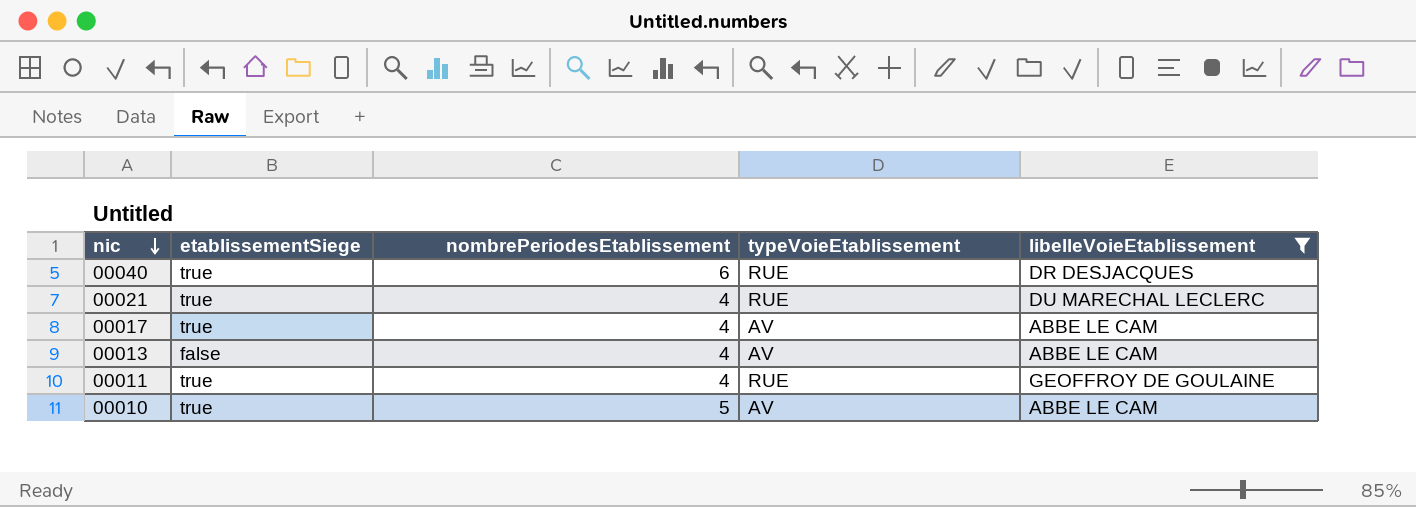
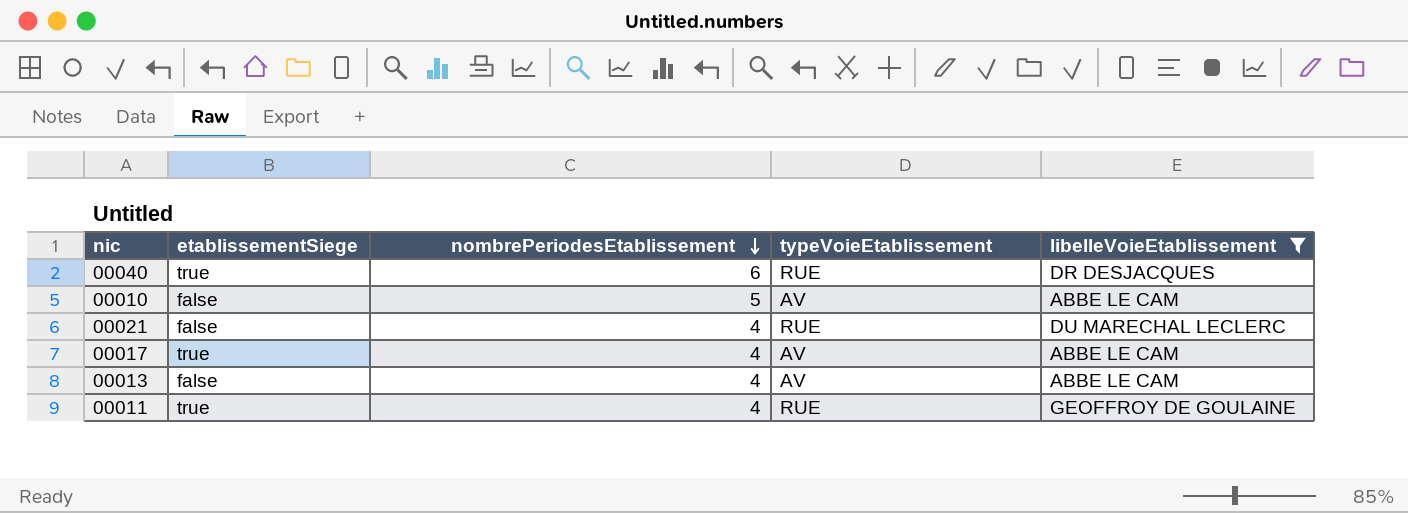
row order: nic descending -> nombrePeriodesEtablissement descending
00010 | etablissementSiege: true -> false
00021 | etablissementSiege: true -> false

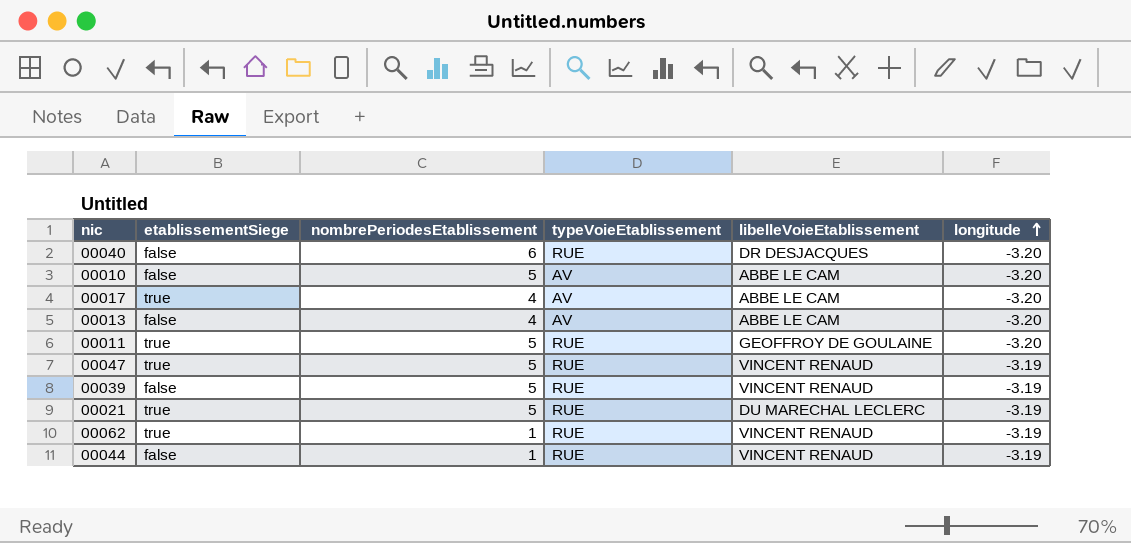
filter: libelleVoieEtablissement != VINCENT RENAUD -> none
row order: nombrePeriodesEtablissement descending -> longitude ascending
column longitude | position: none -> 6
00040 | etablissementSiege: true -> false
00011 | nombrePeriodesEtablissement: 4 -> 5
00021 | etablissementSiege: false -> true
00021 | nombrePeriodesEtablissement: 4 -> 5

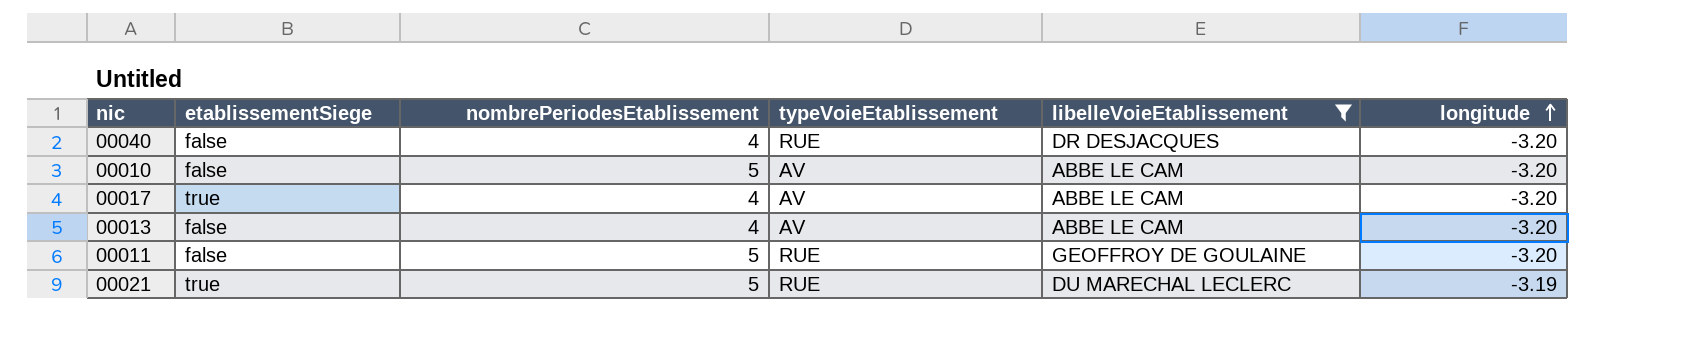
filter: none -> libelleVoieEtablissement != VINCENT RENAUD
00040 | nombrePeriodesEtablissement: 6 -> 4
00011 | etablissementSiege: true -> false

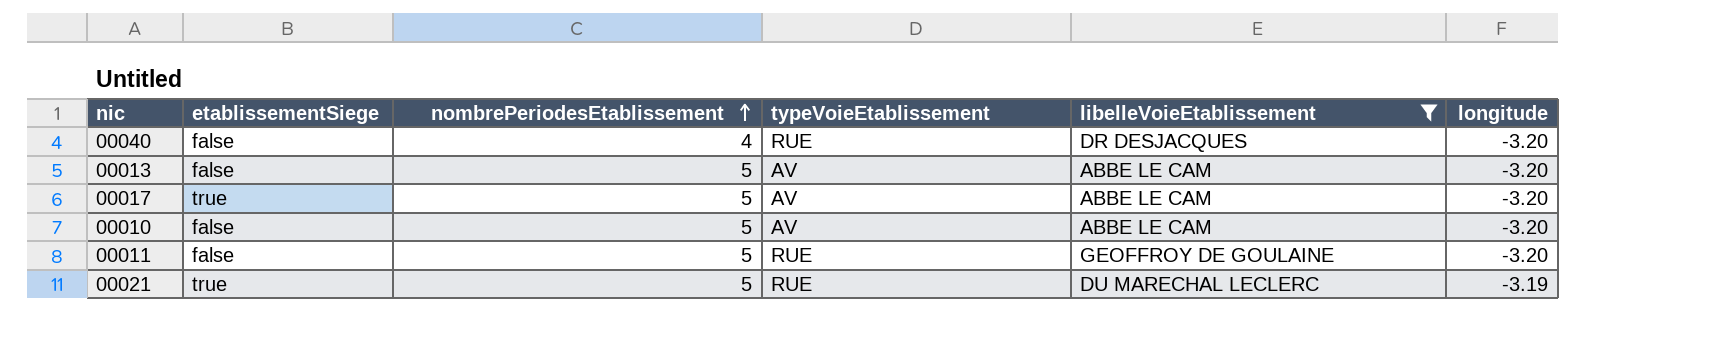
row order: longitude ascending -> nombrePeriodesEtablissement ascending
00013 | nombrePeriodesEtablissement: 4 -> 5
00017 | nombrePeriodesEtablissement: 4 -> 5

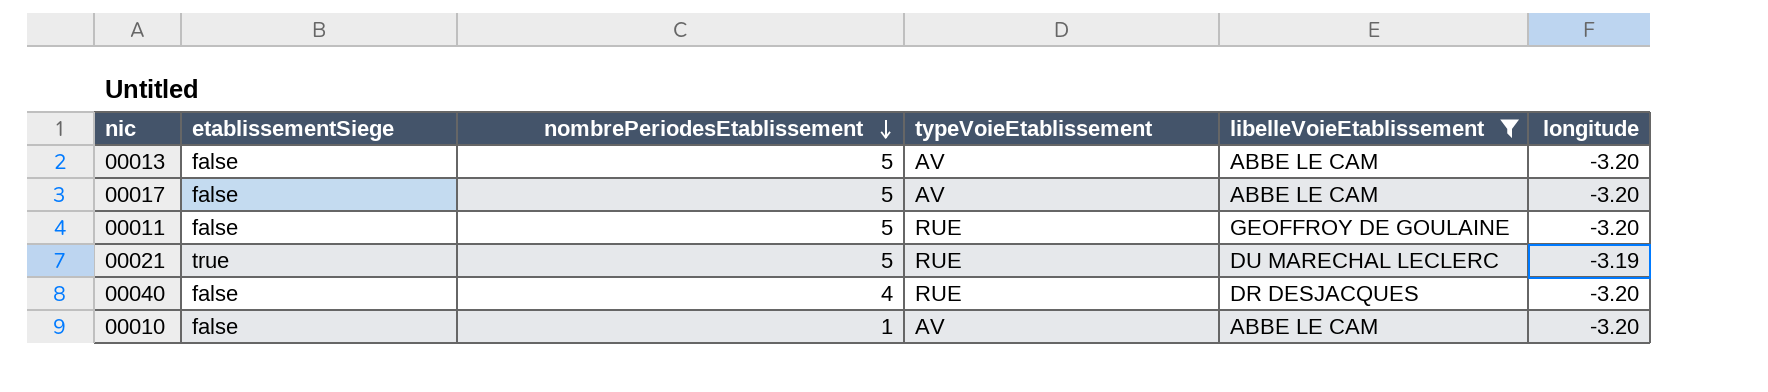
row order: nombrePeriodesEtablissement ascending -> nombrePeriodesEtablissement descending
00017 | etablissementSiege: true -> false
00010 | nombrePeriodesEtablissement: 5 -> 1

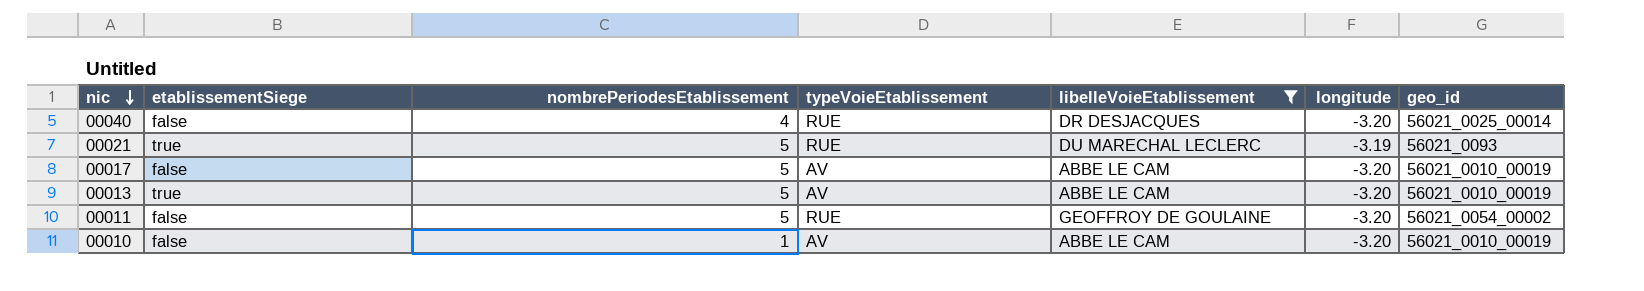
row order: nombrePeriodesEtablissement descending -> nic descending
column geo_id | position: none -> 7
00013 | etablissementSiege: false -> true

